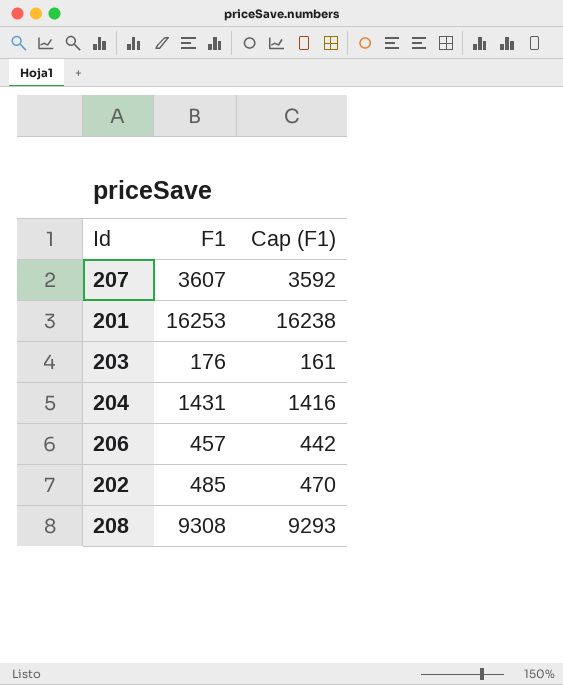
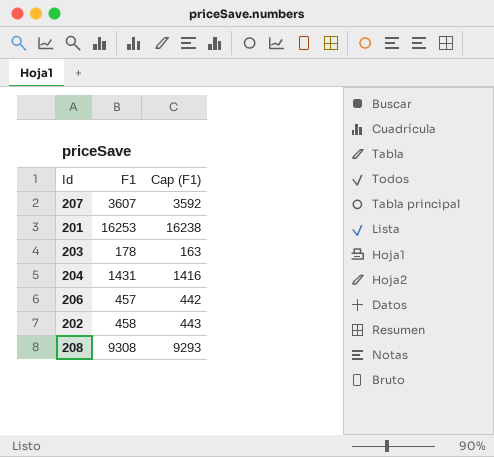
203 | F1: 176 -> 178
203 | Cap (F1): 161 -> 163
202 | F1: 485 -> 458
202 | Cap (F1): 470 -> 443

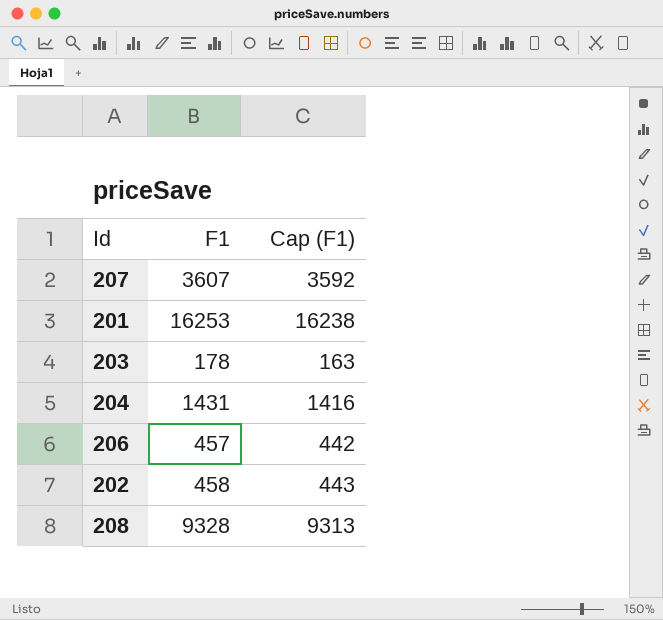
208 | F1: 9308 -> 9328
208 | Cap (F1): 9293 -> 9313

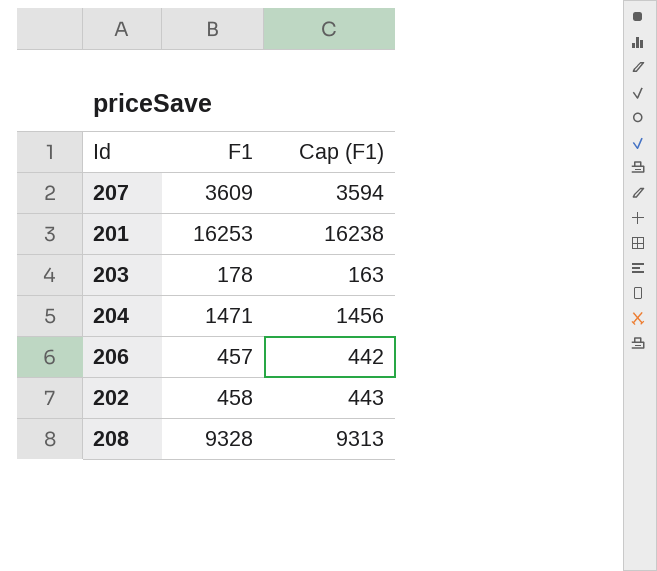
207 | F1: 3607 -> 3609
207 | Cap (F1): 3592 -> 3594
204 | F1: 1431 -> 1471
204 | Cap (F1): 1416 -> 1456

